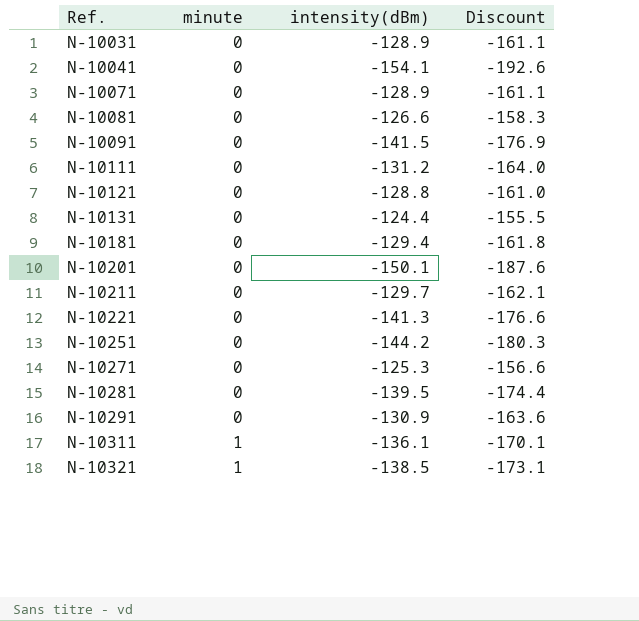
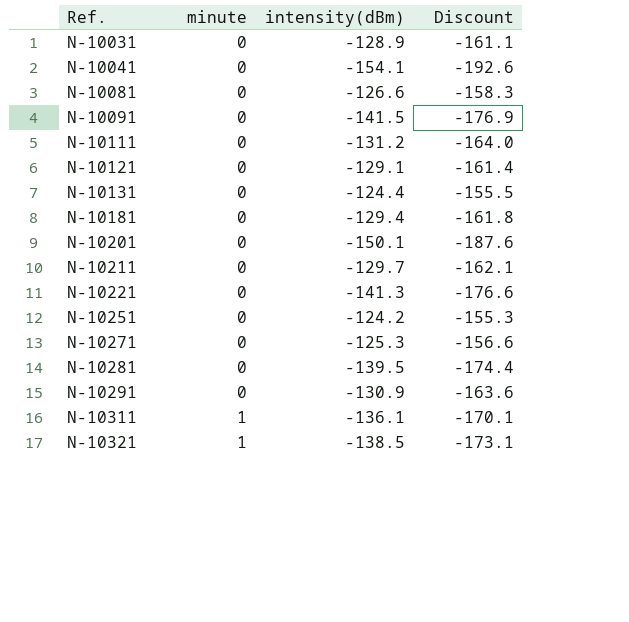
row N-10071: 0 | -128.9 | -161.1 -> none
N-10121 | intensity(dBm): -128.8 -> -129.1
N-10121 | Discount: -161.0 -> -161.4
N-10251 | intensity(dBm): -144.2 -> -124.2
N-10251 | Discount: -180.3 -> -155.3

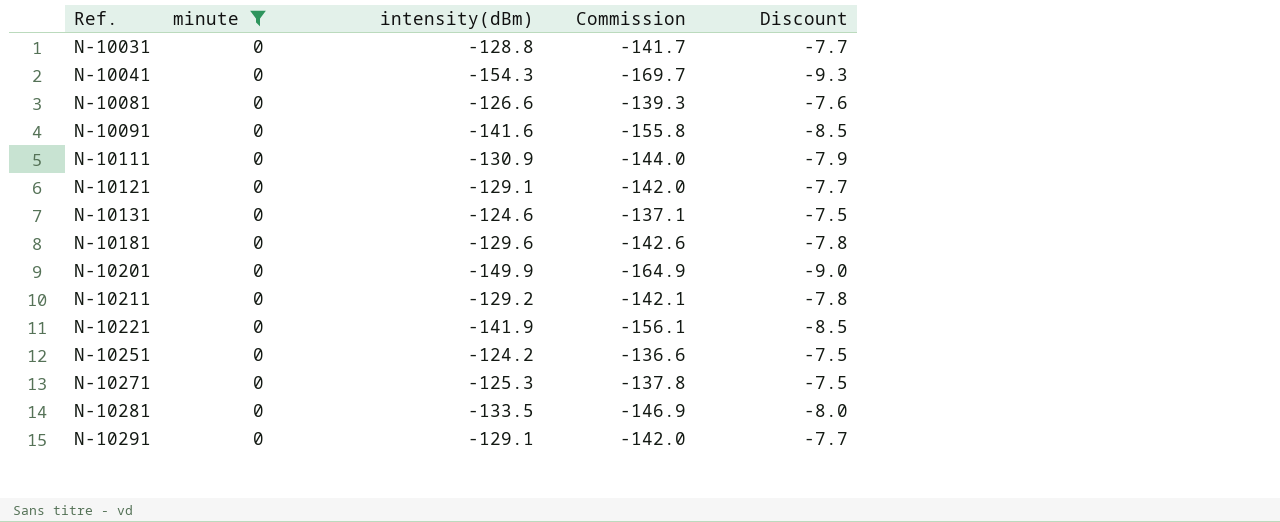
filter: none -> minute = 0
column Commission | formula: none -> [intensity(dBm)] * 1.1
column Discount | formula: [intensity(dBm)] * 1.25 -> [intensity(dBm)] * 0.06
N-10031 | intensity(dBm): -128.9 -> -128.8
N-10041 | intensity(dBm): -154.1 -> -154.3
N-10091 | intensity(dBm): -141.5 -> -141.6
N-10111 | intensity(dBm): -131.2 -> -130.9
N-10131 | intensity(dBm): -124.4 -> -124.6
N-10181 | intensity(dBm): -129.4 -> -129.6
N-10201 | intensity(dBm): -150.1 -> -149.9
N-10211 | intensity(dBm): -129.7 -> -129.2
N-10221 | intensity(dBm): -141.3 -> -141.9
N-10281 | intensity(dBm): -139.5 -> -133.5
N-10291 | intensity(dBm): -130.9 -> -129.1

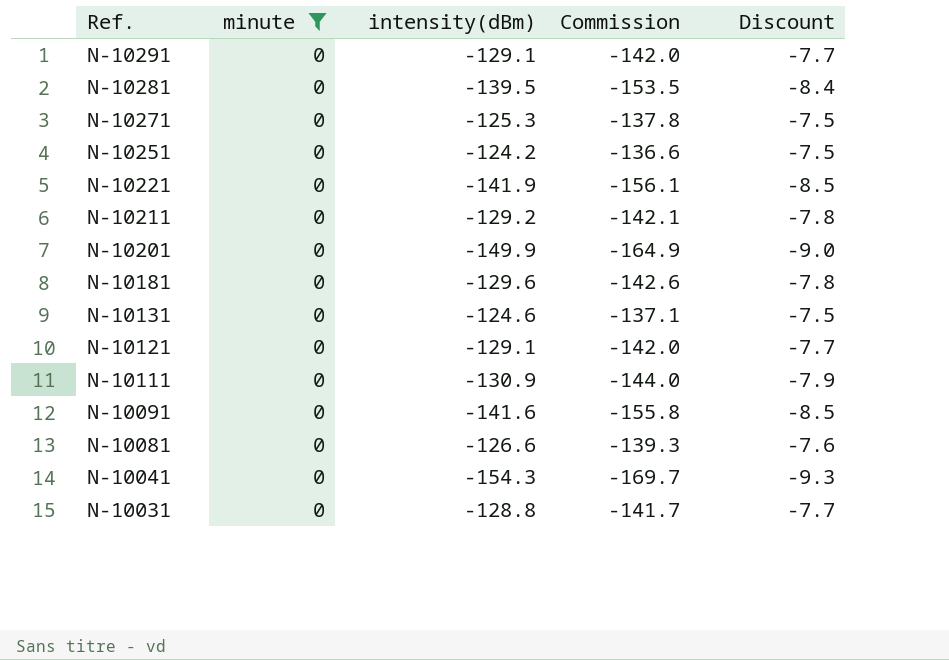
row order: Ref. ascending -> Ref. descending
N-10281 | intensity(dBm): -133.5 -> -139.5
N-10281 | Commission: -146.9 -> -153.5
N-10281 | Discount: -8.0 -> -8.4

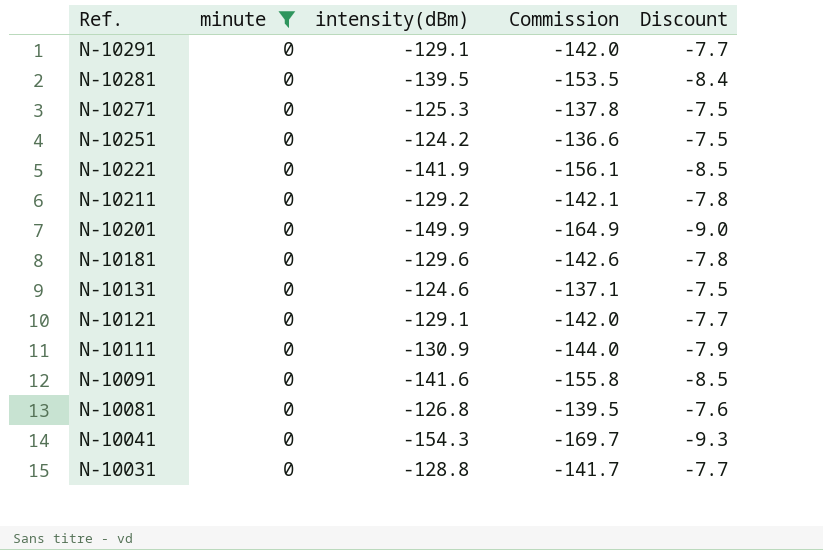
N-10081 | intensity(dBm): -126.6 -> -126.8
N-10081 | Commission: -139.3 -> -139.5

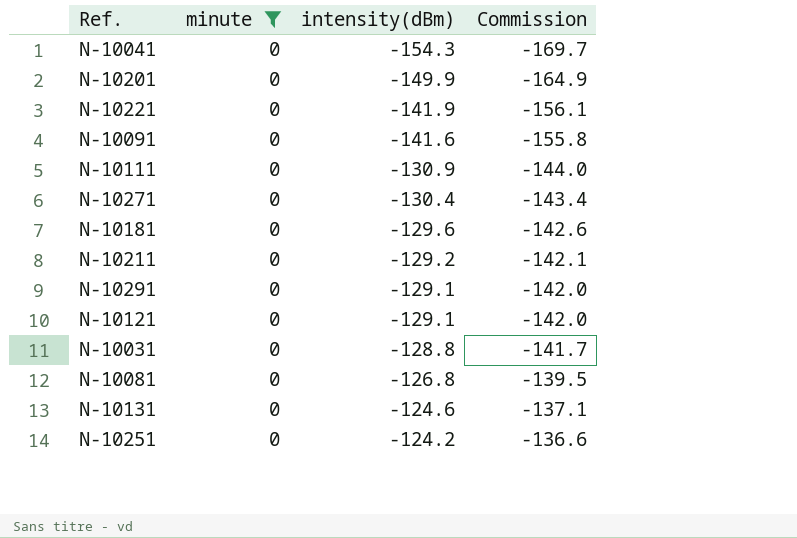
row order: Ref. descending -> intensity(dBm) ascending
column Discount | formula: [intensity(dBm)] * 0.06 -> none
row N-10281: 0 | -139.5 | -153.5 | -8.4 -> none
N-10271 | intensity(dBm): -125.3 -> -130.4
N-10271 | Commission: -137.8 -> -143.4

